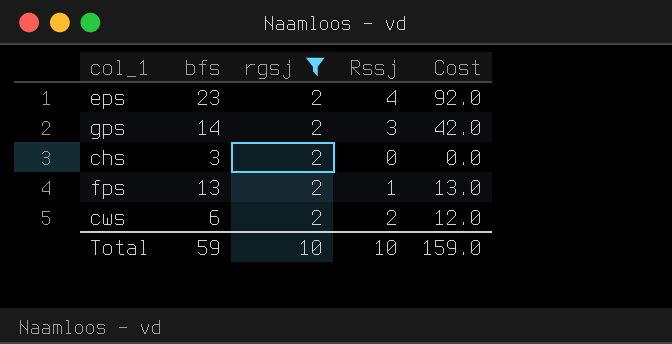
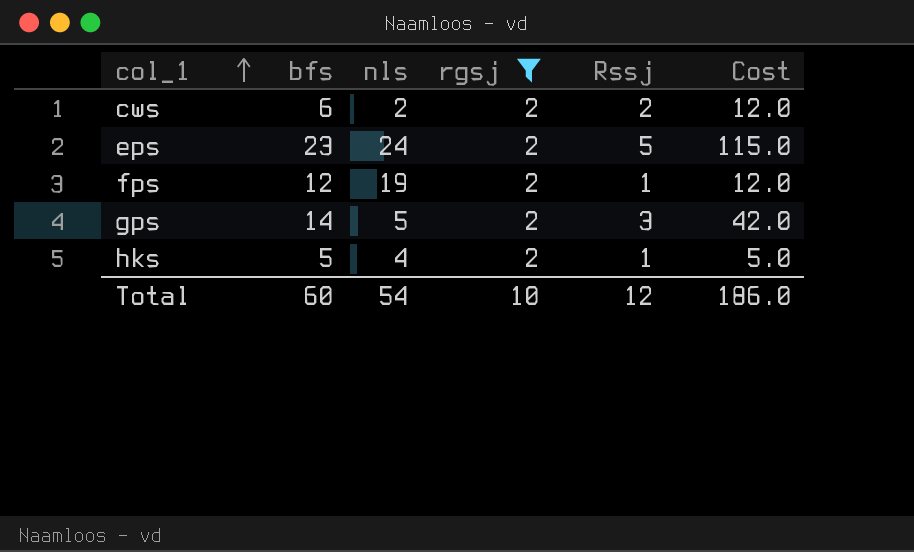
row order: none -> col_1 ascending
column nls | position: none -> 3
row chs: 3 | 2 | 0 | 0.0 -> none
eps | Rssj: 4 -> 5
eps | Cost: 92.0 -> 115.0
fps | bfs: 13 -> 12
fps | Cost: 13.0 -> 12.0
row hks: none -> 5 | 4 | 2 | 1 | 5.0
Total | bfs: 59 -> 60
Total | Rssj: 10 -> 12
Total | Cost: 159.0 -> 186.0

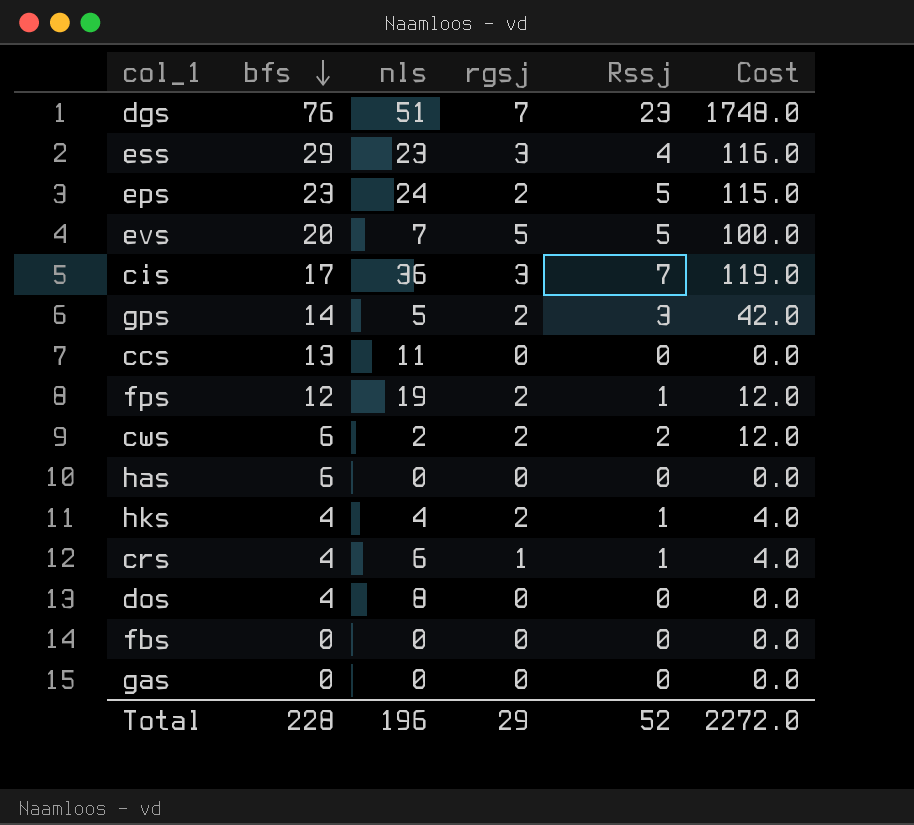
filter: rgsj = 2 -> none
row order: col_1 ascending -> bfs descending
hks | bfs: 5 -> 4
hks | Cost: 5.0 -> 4.0
Total | bfs: 60 -> 228
Total | nls: 54 -> 196
Total | rgsj: 10 -> 29
Total | Rssj: 12 -> 52
Total | Cost: 186.0 -> 2272.0

